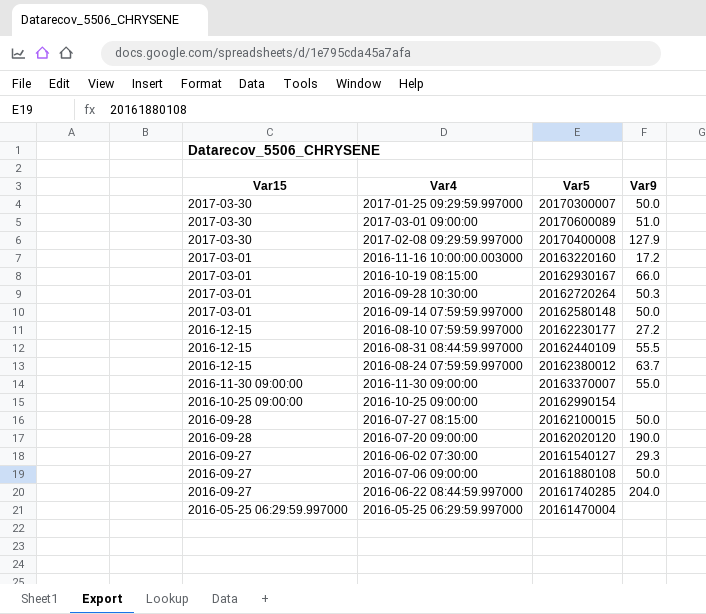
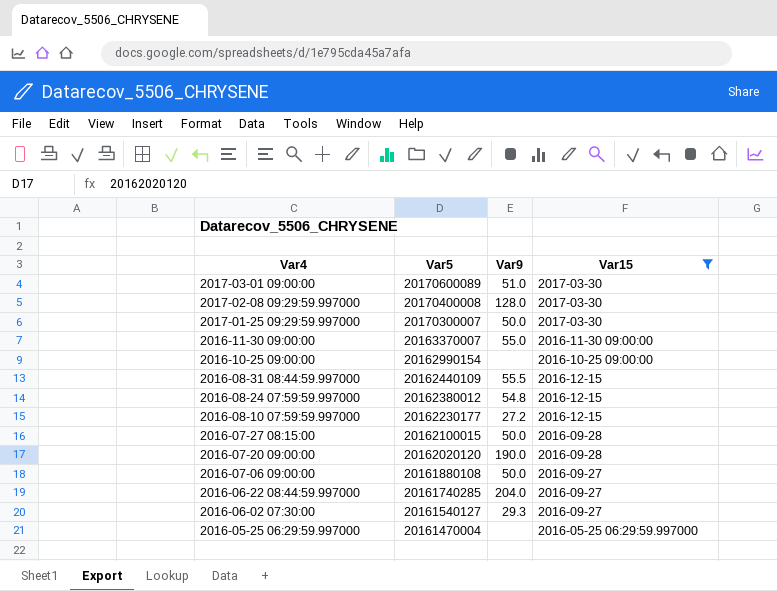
filter: none -> Var15 != 2017-03-01
row order: Var15 descending -> Var4 descending
column Var15 | position: 1 -> 4
2017-02-08 09:29:59.997000 | Var9: 127.9 -> 128.0
2016-08-24 07:59:59.997000 | Var9: 63.7 -> 54.8

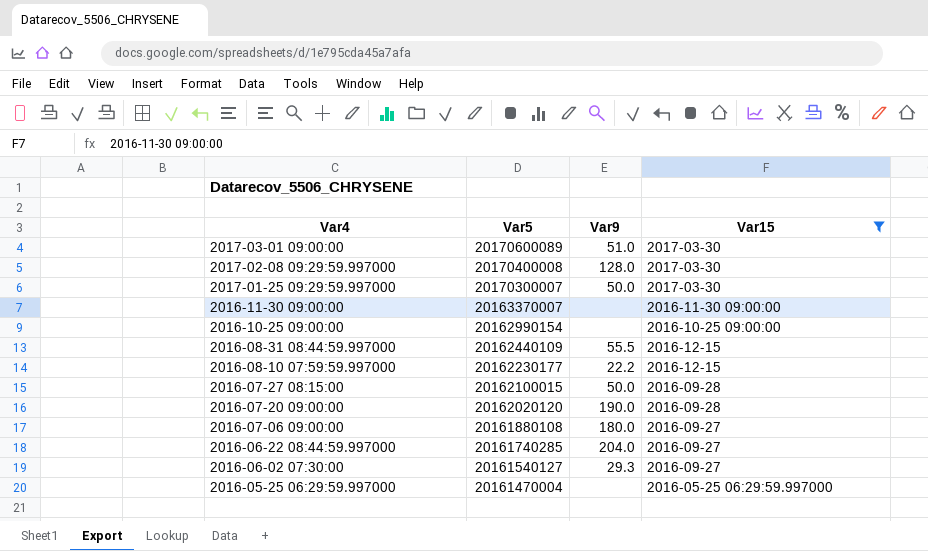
row 2016-08-24 07:59:59.997000: 20162380012 | 54.8 | 2016-12-15 -> none
2016-11-30 09:00:00 | Var9: 55.0 -> none
2016-08-10 07:59:59.997000 | Var9: 27.2 -> 22.2
2016-07-06 09:00:00 | Var9: 50.0 -> 180.0

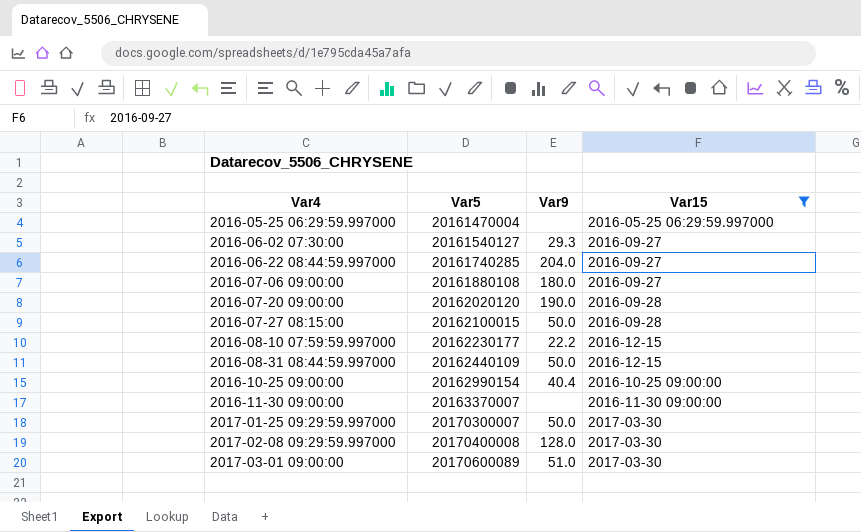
row order: Var4 descending -> Var4 ascending
2016-08-31 08:44:59.997000 | Var9: 55.5 -> 50.0
2016-10-25 09:00:00 | Var9: none -> 40.4

